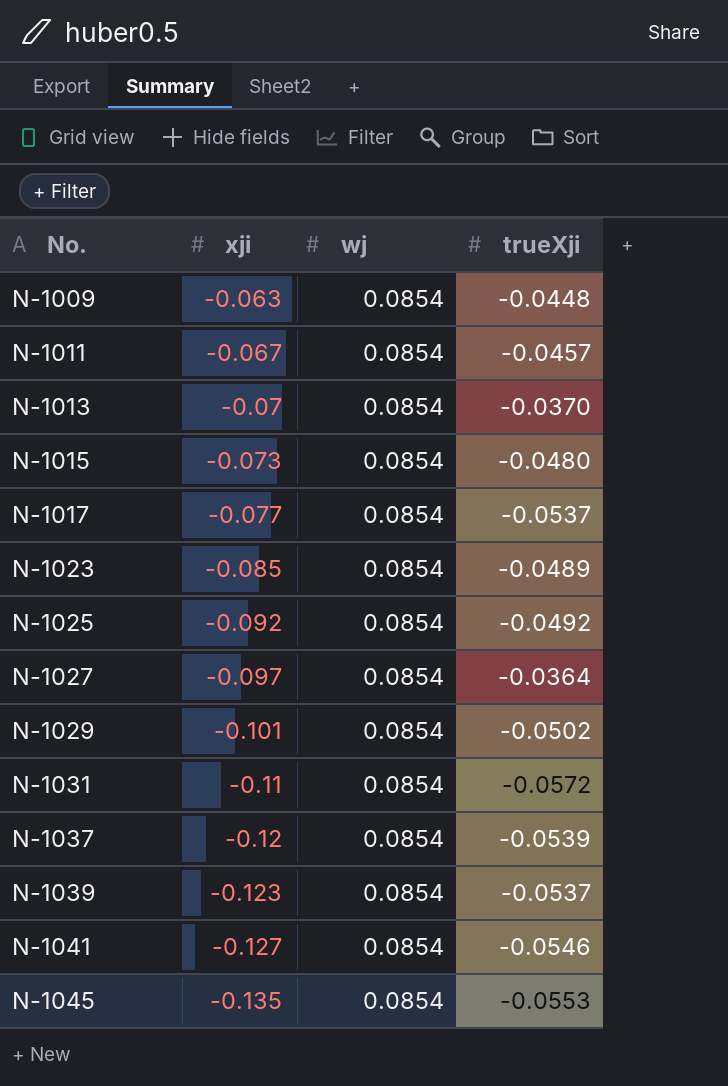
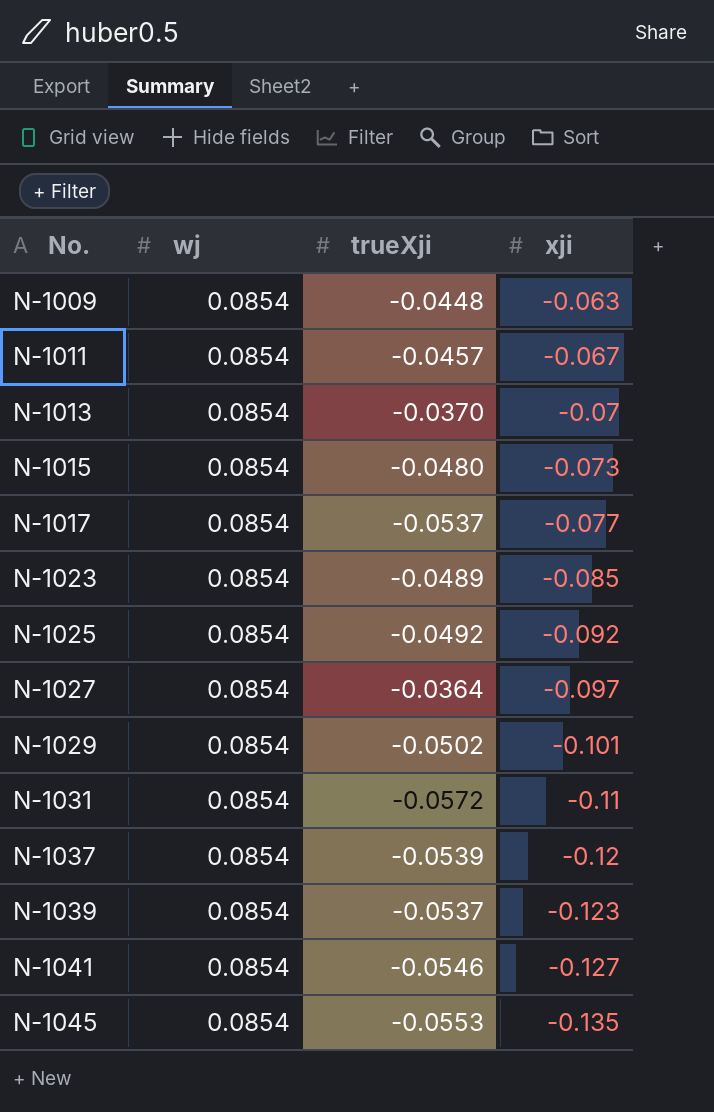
column xji | position: 2 -> 4

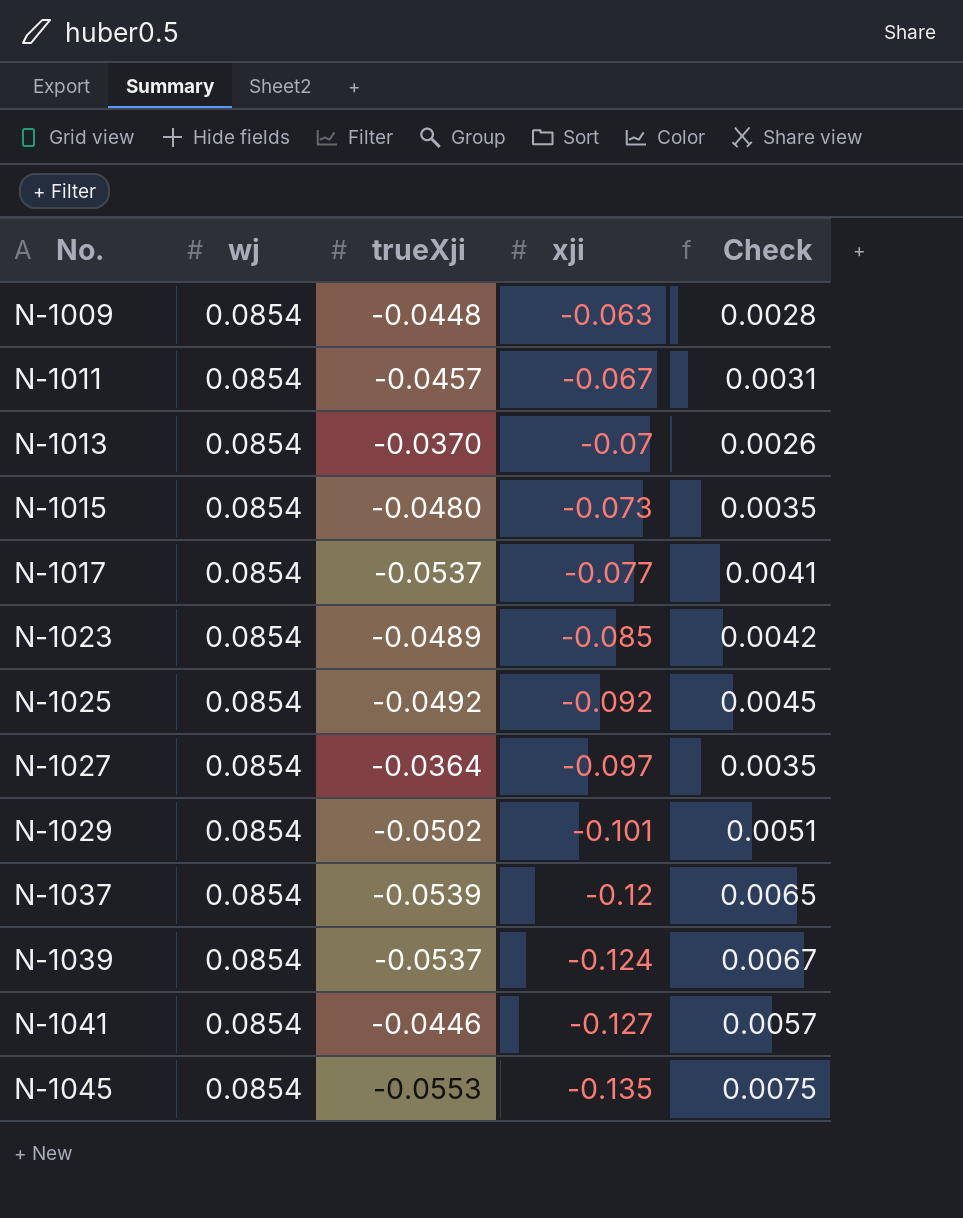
column Check | formula: none -> [trueXji] * [xji]
row N-1031: 0.0854 | -0.0572 | -0.11 -> none
N-1039 | xji: -0.123 -> -0.124
N-1041 | trueXji: -0.0546 -> -0.0446

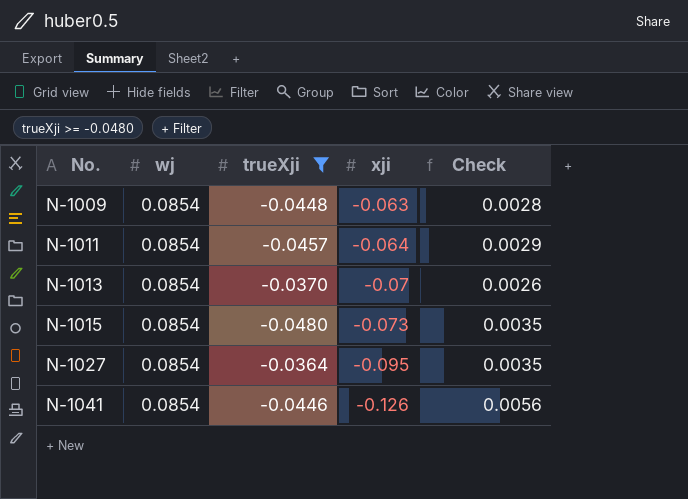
filter: none -> trueXji >= -0.0480
N-1011 | xji: -0.067 -> -0.064
N-1011 | Check: 0.0031 -> 0.0029
N-1027 | xji: -0.097 -> -0.095
N-1041 | xji: -0.127 -> -0.126
N-1041 | Check: 0.0057 -> 0.0056

